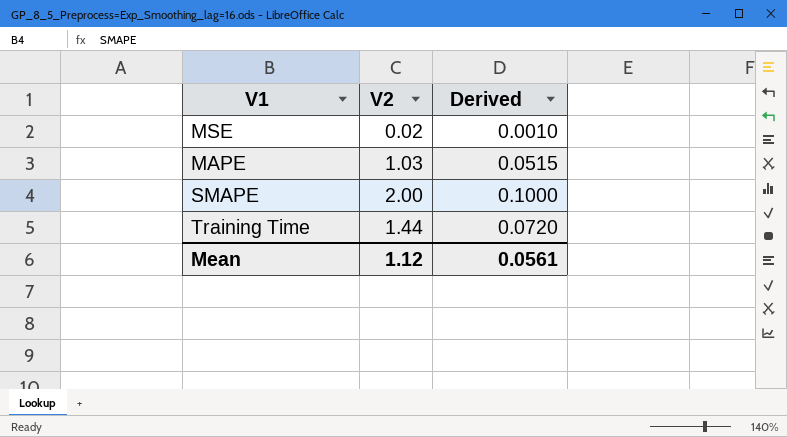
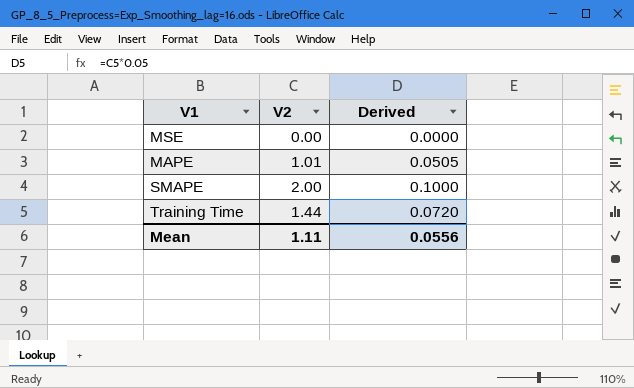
MSE | V2: 0.02 -> 0.00
MSE | Derived: 0.0010 -> 0.0000
MAPE | V2: 1.03 -> 1.01
MAPE | Derived: 0.0515 -> 0.0505
Mean | V2: 1.12 -> 1.11
Mean | Derived: 0.0561 -> 0.0556

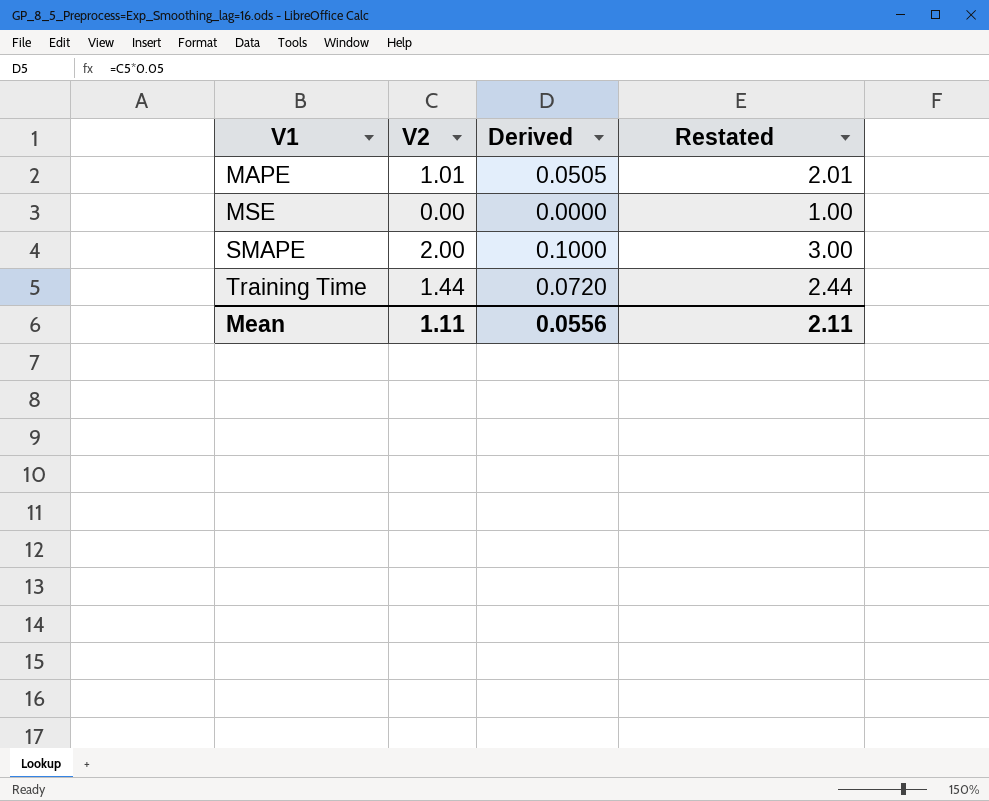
row order: none -> V1 ascending
column Restated | formula: none -> [V2] + 1

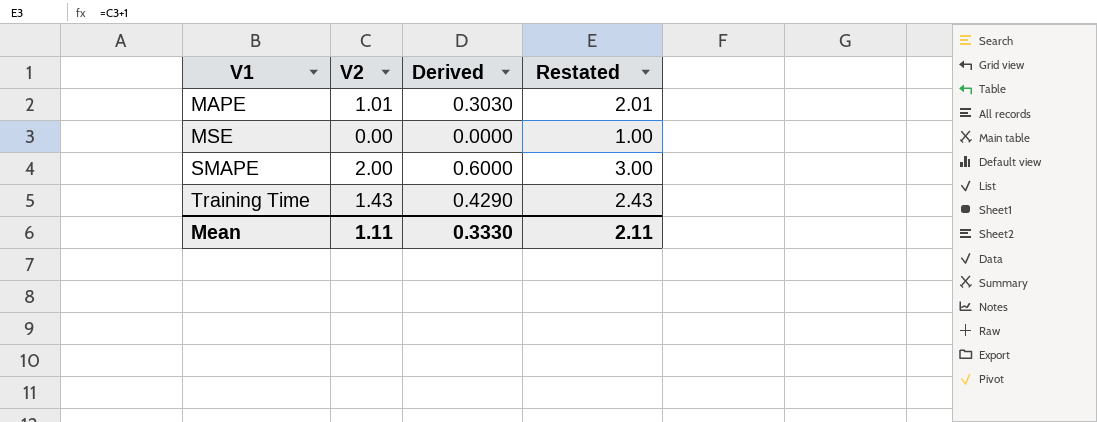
column Derived | formula: [V2] * 0.05 -> [V2] * 0.3
Training Time | V2: 1.44 -> 1.43
Training Time | Restated: 2.44 -> 2.43
Mean | Derived: 0.0556 -> 0.3330

